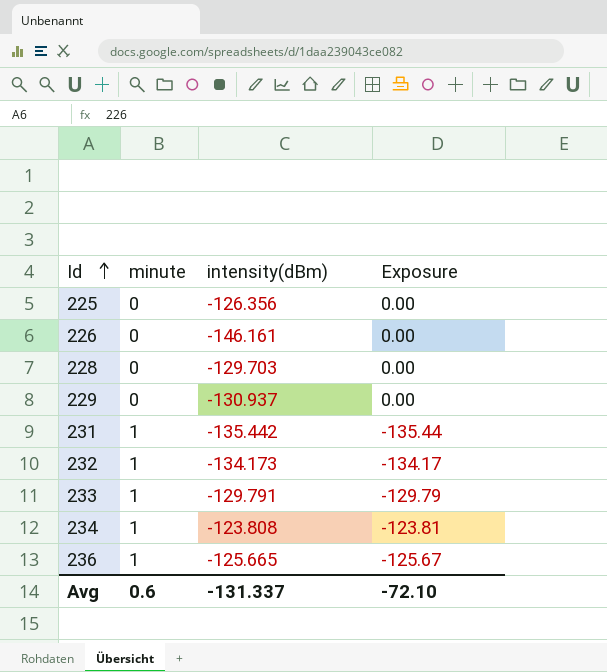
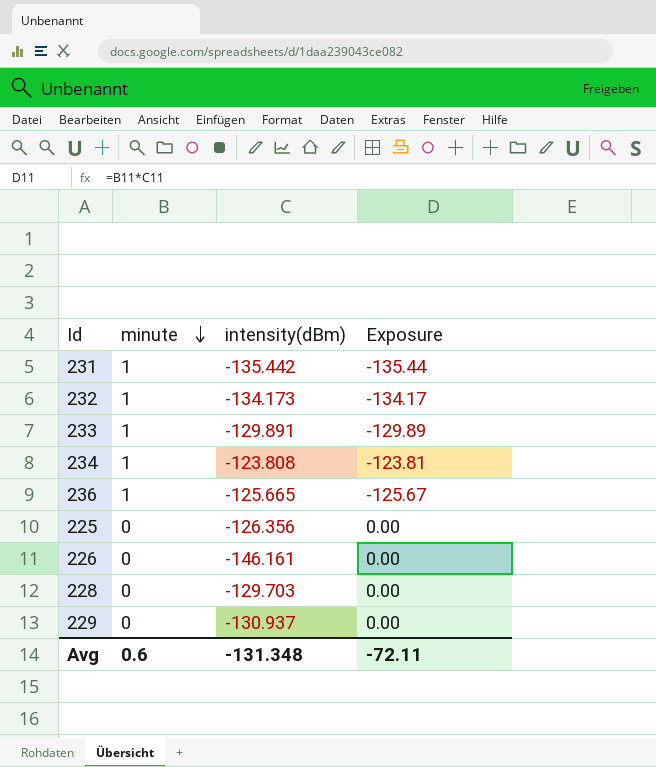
row order: Id ascending -> minute descending
233 | intensity(dBm): -129.791 -> -129.891
233 | Exposure: -129.79 -> -129.89
Avg | intensity(dBm): -131.337 -> -131.348
Avg | Exposure: -72.10 -> -72.11

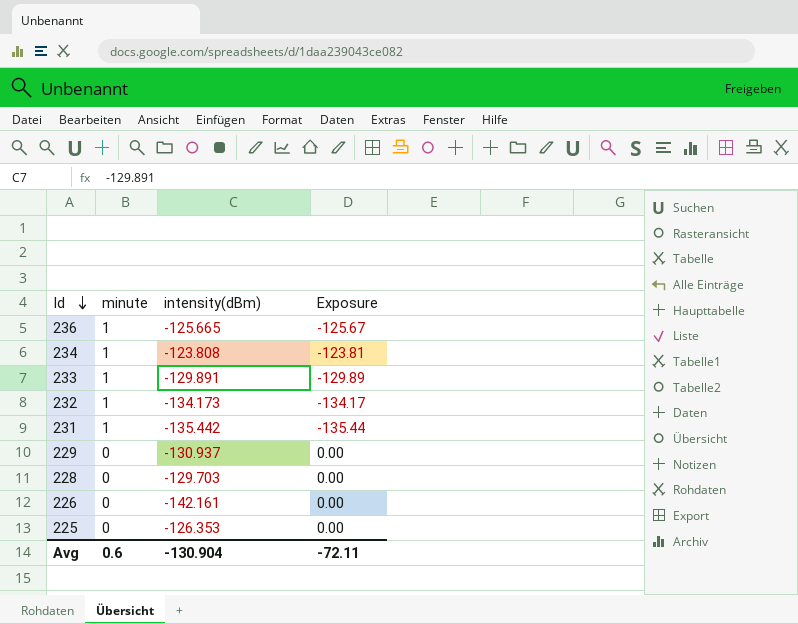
row order: minute descending -> Id descending
226 | intensity(dBm): -146.161 -> -142.161
225 | intensity(dBm): -126.356 -> -126.353
Avg | intensity(dBm): -131.348 -> -130.904

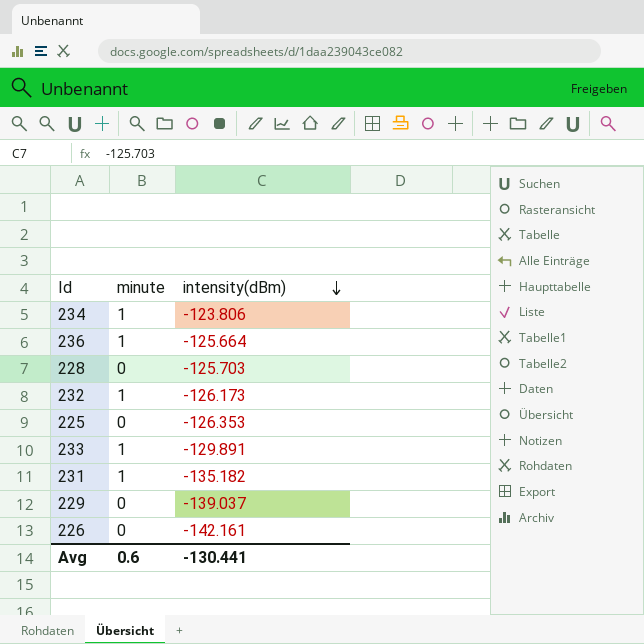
row order: Id descending -> intensity(dBm) descending
column Exposure | formula: [minute] * [intensity(dBm)] -> none
234 | intensity(dBm): -123.808 -> -123.806
236 | intensity(dBm): -125.665 -> -125.664
228 | intensity(dBm): -129.703 -> -125.703
232 | intensity(dBm): -134.173 -> -126.173
231 | intensity(dBm): -135.442 -> -135.182
229 | intensity(dBm): -130.937 -> -139.037
Avg | intensity(dBm): -130.904 -> -130.441

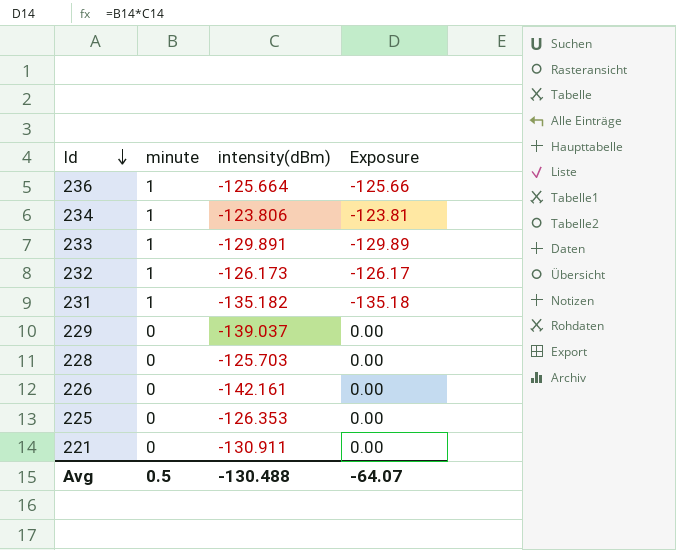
row order: intensity(dBm) descending -> Id descending
column Exposure | formula: none -> [minute] * [intensity(dBm)]
row 221: none -> 0 | -130.911 | 0.00
Avg | minute: 0.6 -> 0.5
Avg | intensity(dBm): -130.441 -> -130.488

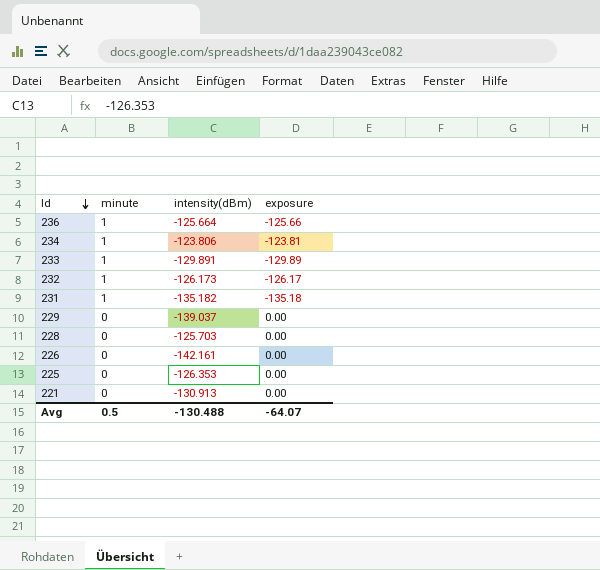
column name: Exposure -> exposure
221 | intensity(dBm): -130.911 -> -130.913

